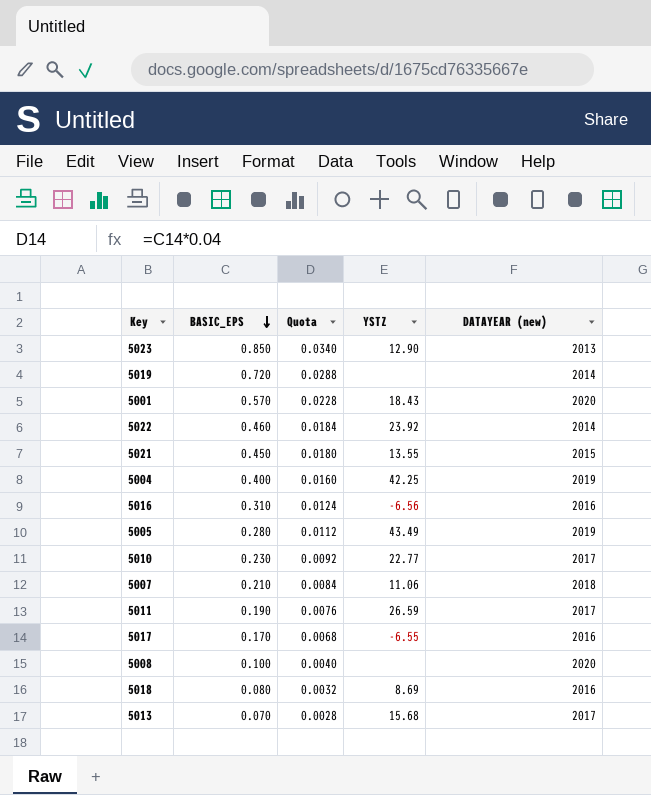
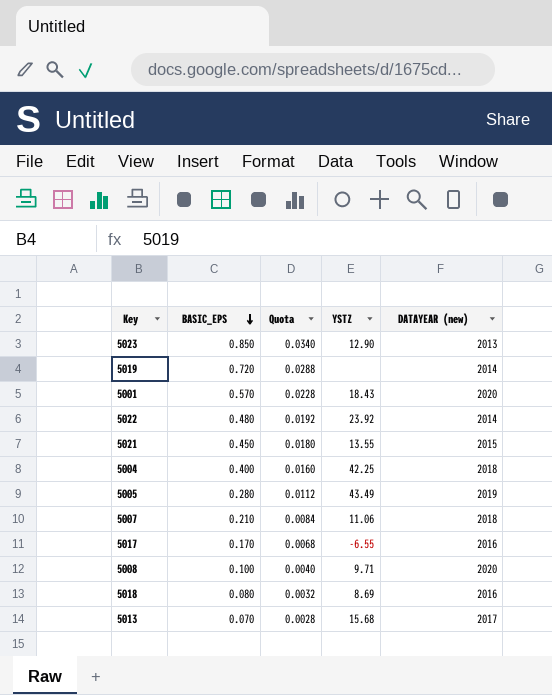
row 5016: 0.310 | 0.0124 | -6.56 | 2016 -> none
row 5010: 0.230 | 0.0092 | 22.77 | 2017 -> none
row 5011: 0.190 | 0.0076 | 26.59 | 2017 -> none
5022 | BASIC_EPS: 0.460 -> 0.480
5022 | Quota: 0.0184 -> 0.0192
5004 | DATAYEAR (new): 2019 -> 2018
5008 | YSTZ: none -> 9.71

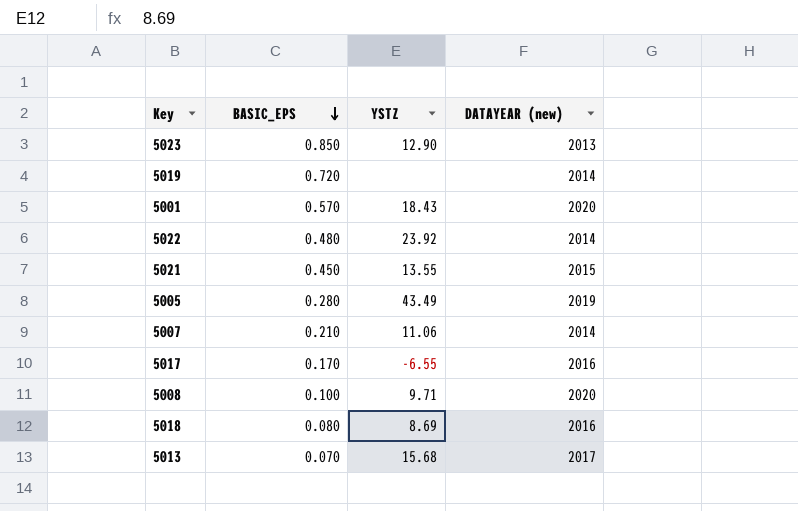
column Quota | formula: [BASIC_EPS] * 0.04 -> none
row 5004: 0.400 | 0.0160 | 42.25 | 2018 -> none
5007 | DATAYEAR (new): 2018 -> 2014

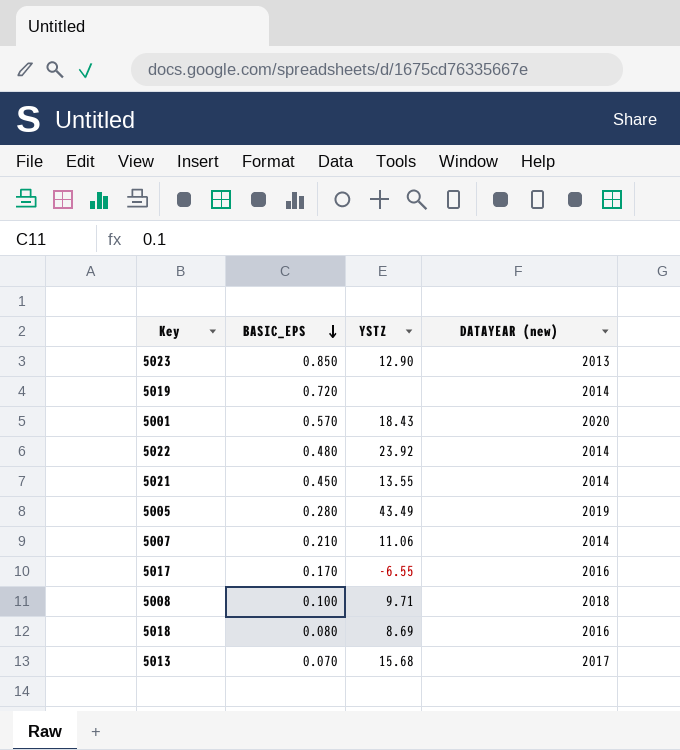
5021 | DATAYEAR (new): 2015 -> 2014
5008 | DATAYEAR (new): 2020 -> 2018

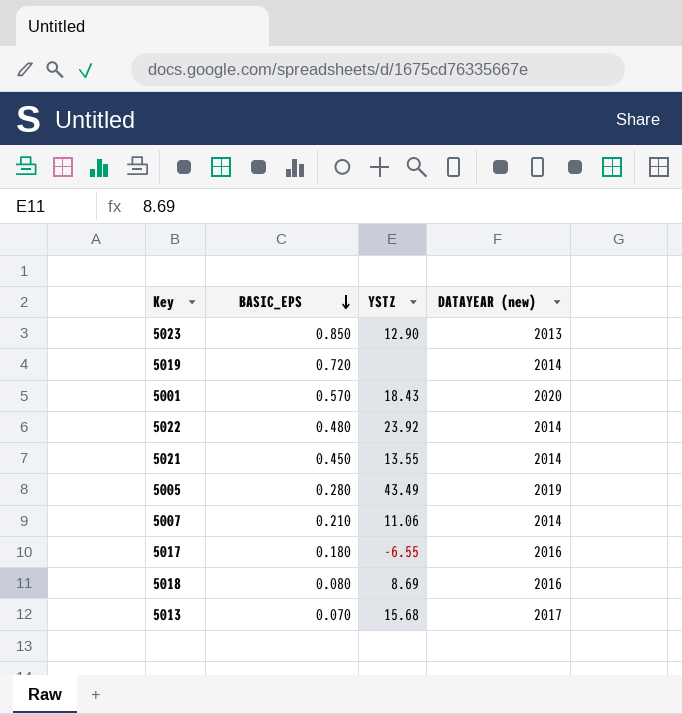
row 5008: 0.100 | 9.71 | 2018 -> none
5017 | BASIC_EPS: 0.170 -> 0.180

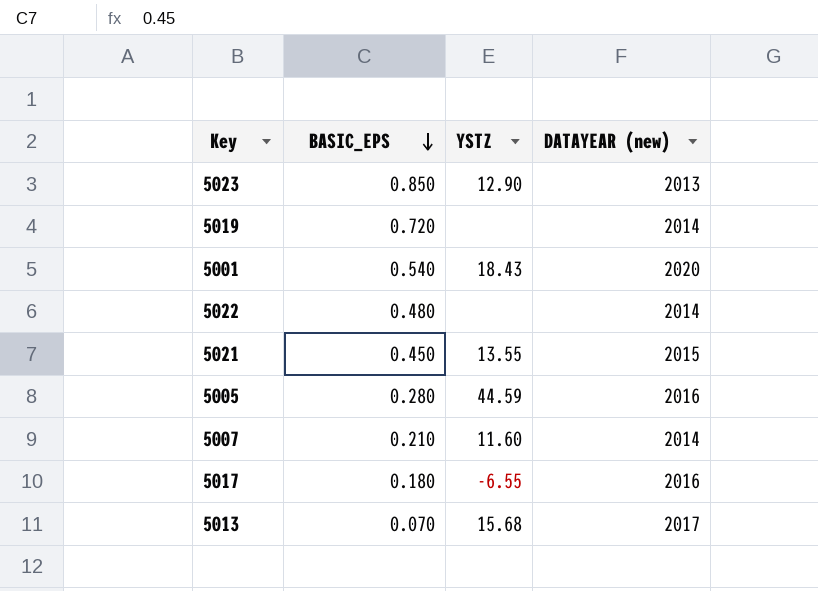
row 5018: 0.080 | 8.69 | 2016 -> none
5001 | BASIC_EPS: 0.570 -> 0.540
5022 | YSTZ: 23.92 -> none
5021 | DATAYEAR (new): 2014 -> 2015
5005 | YSTZ: 43.49 -> 44.59
5005 | DATAYEAR (new): 2019 -> 2016
5007 | YSTZ: 11.06 -> 11.60

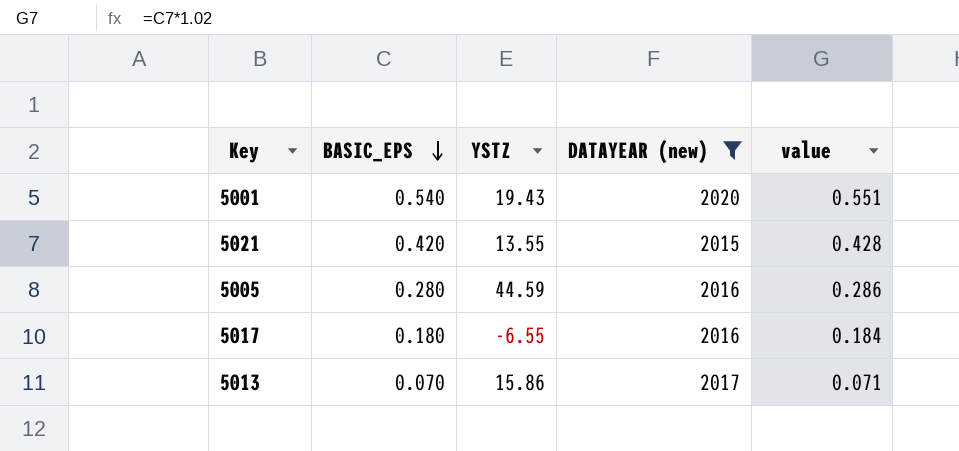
filter: none -> DATAYEAR (new) >= 2015
column value | formula: none -> [BASIC_EPS] * 1.02
5001 | YSTZ: 18.43 -> 19.43
5021 | BASIC_EPS: 0.450 -> 0.420
5013 | YSTZ: 15.68 -> 15.86

